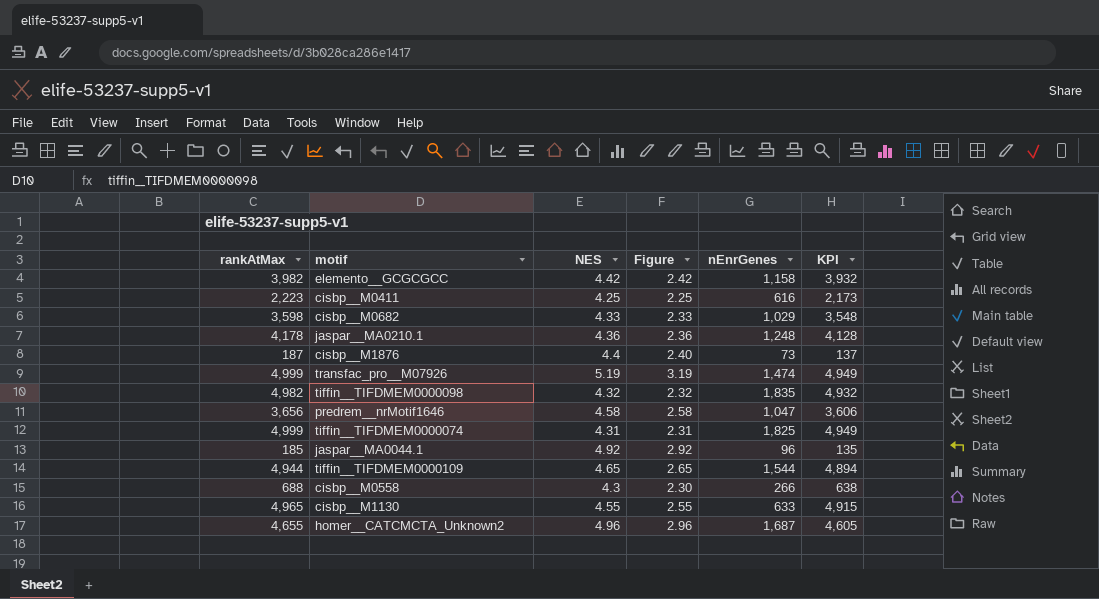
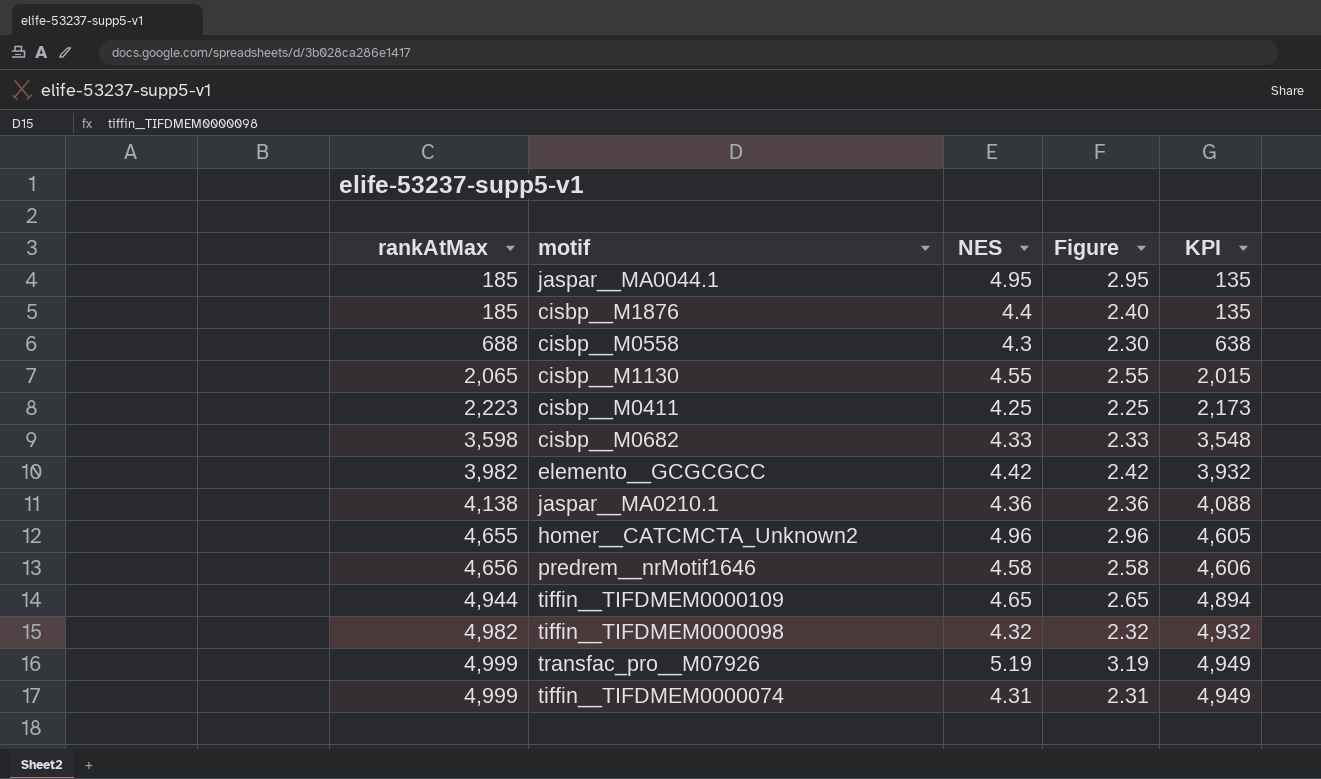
row order: none -> rankAtMax ascending
column nEnrGenes | position: 5 -> none
jaspar__MA0044.1 | NES: 4.92 -> 4.95
jaspar__MA0044.1 | Figure: 2.92 -> 2.95
cisbp__M1876 | rankAtMax: 187 -> 185
cisbp__M1876 | KPI: 137 -> 135
cisbp__M1130 | rankAtMax: 4,965 -> 2,065
cisbp__M1130 | KPI: 4,915 -> 2,015
jaspar__MA0210.1 | rankAtMax: 4,178 -> 4,138
jaspar__MA0210.1 | KPI: 4,128 -> 4,088
predrem__nrMotif1646 | rankAtMax: 3,656 -> 4,656
predrem__nrMotif1646 | KPI: 3,606 -> 4,606

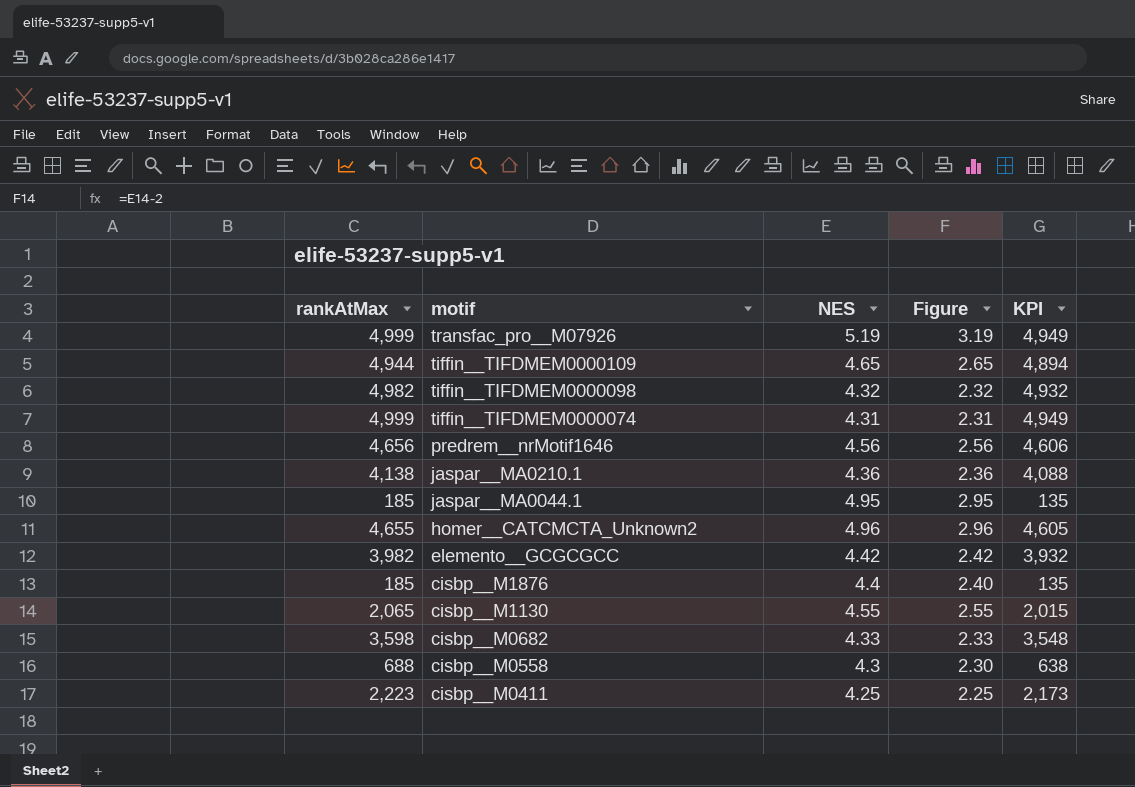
row order: rankAtMax ascending -> motif descending
predrem__nrMotif1646 | NES: 4.58 -> 4.56
predrem__nrMotif1646 | Figure: 2.58 -> 2.56

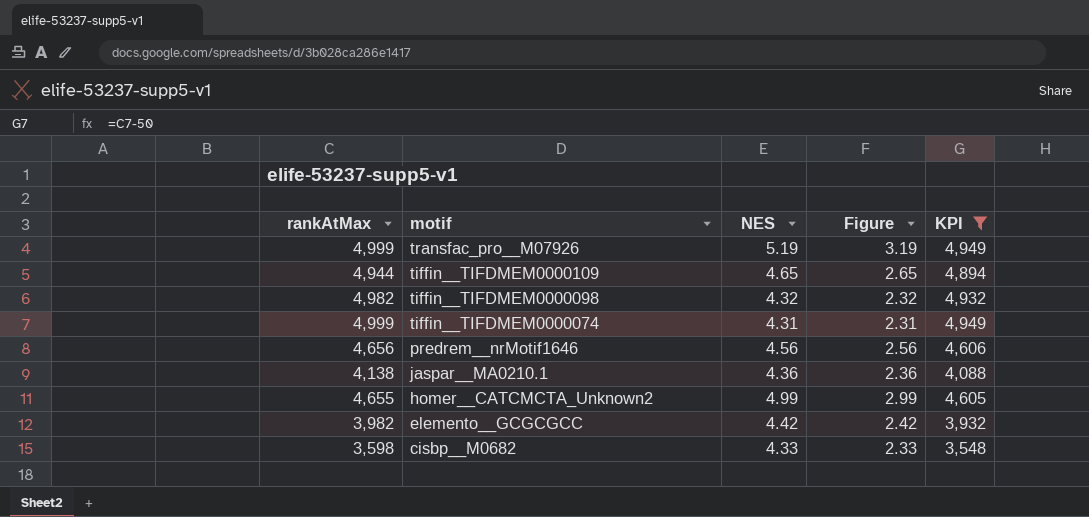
filter: none -> KPI >= 3,548
homer__CATCMCTA_Unknown2 | NES: 4.96 -> 4.99
homer__CATCMCTA_Unknown2 | Figure: 2.96 -> 2.99

